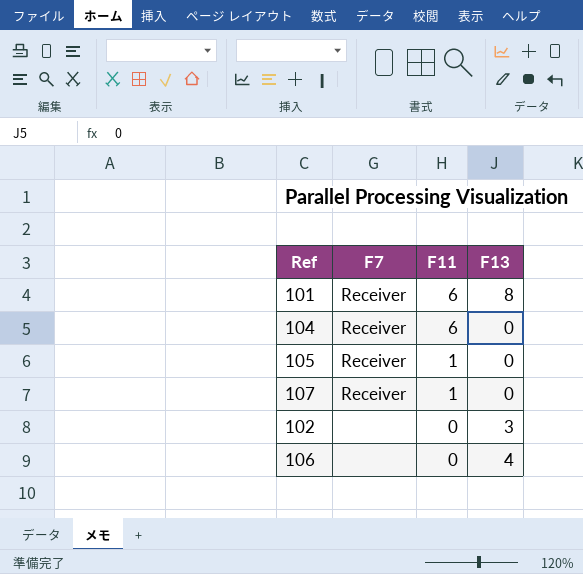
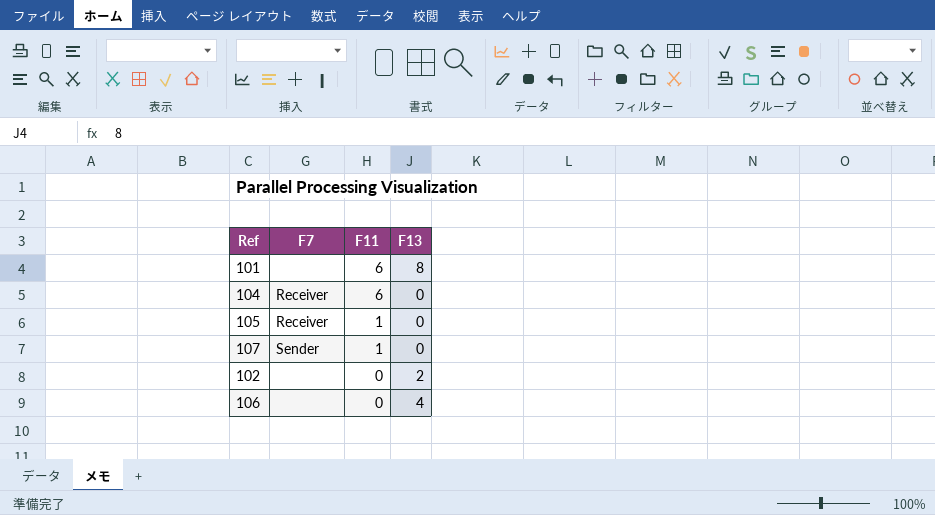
101 | F7: Receiver -> none
107 | F7: Receiver -> Sender
102 | F13: 3 -> 2

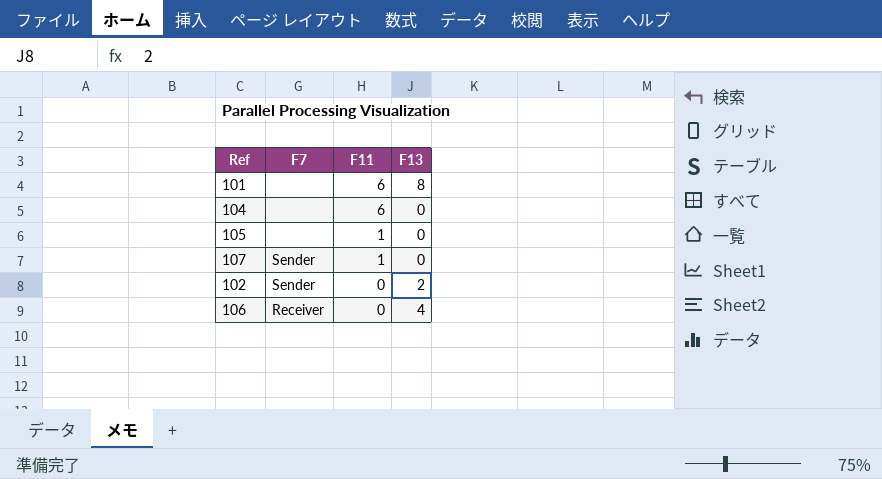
104 | F7: Receiver -> none
105 | F7: Receiver -> none
102 | F7: none -> Sender
106 | F7: none -> Receiver

